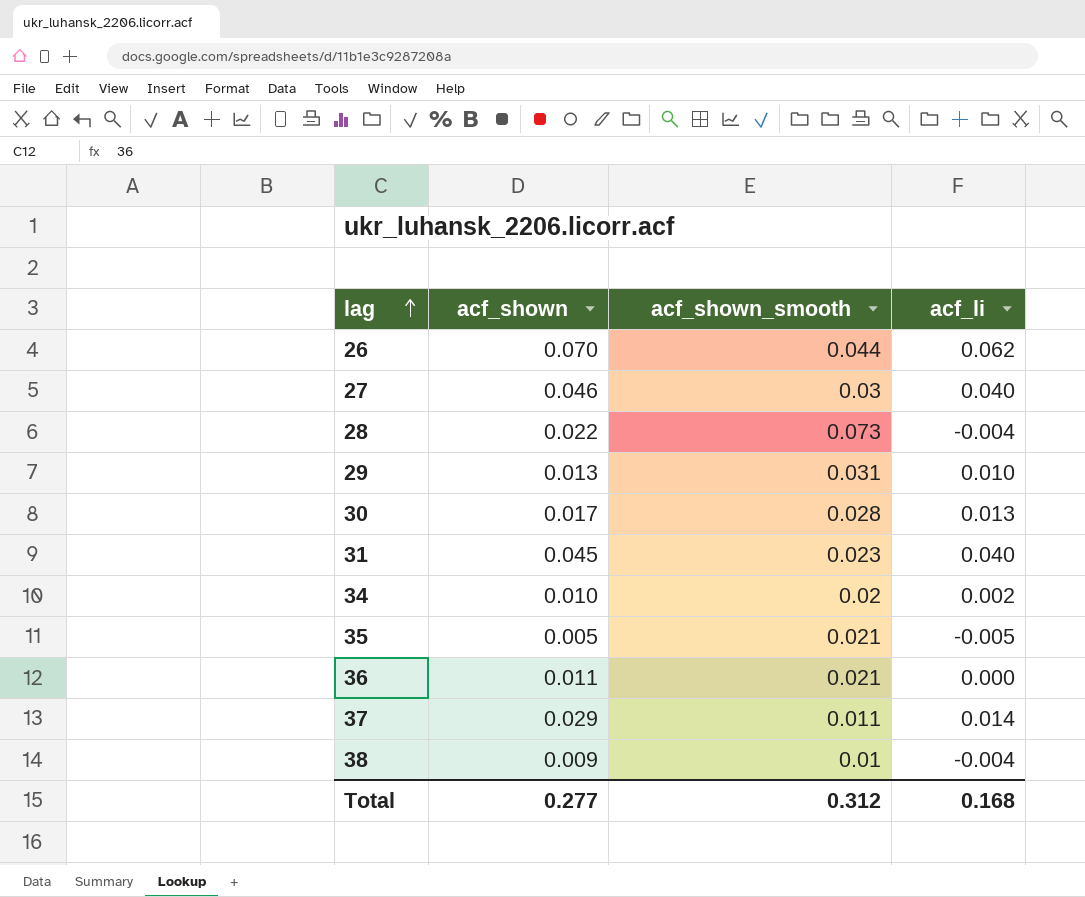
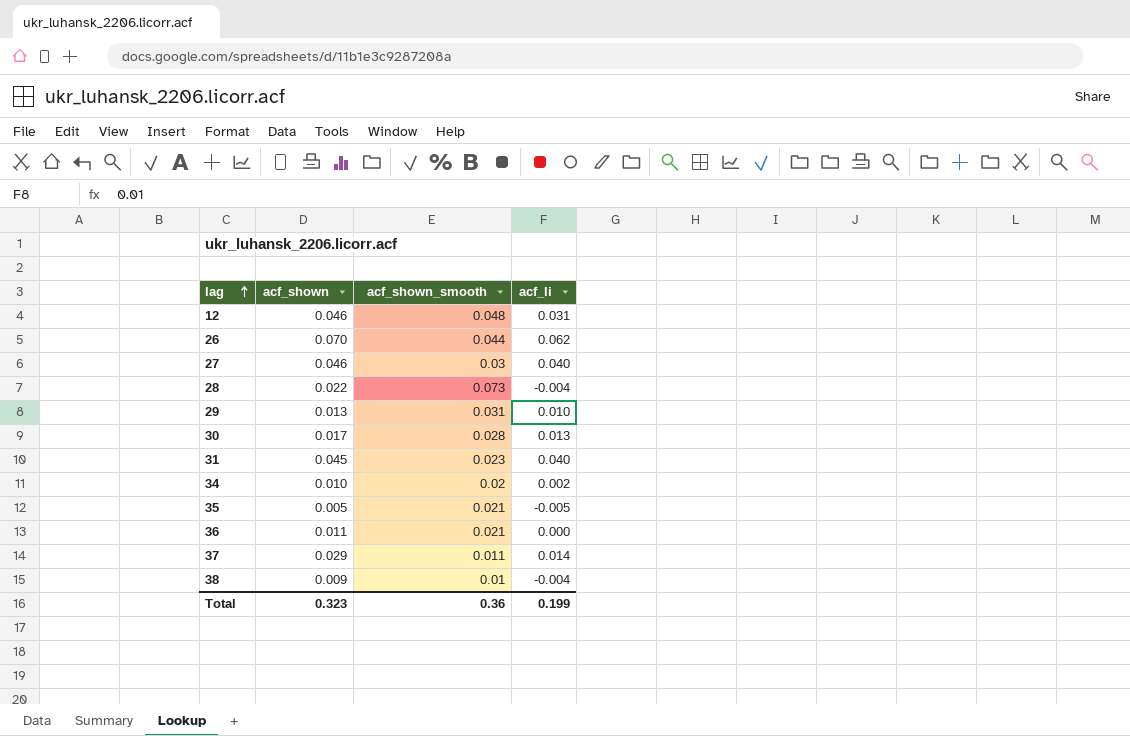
row 12: none -> 0.046 | 0.048 | 0.031
Total | acf_shown: 0.277 -> 0.323
Total | acf_shown_smooth: 0.312 -> 0.36
Total | acf_li: 0.168 -> 0.199

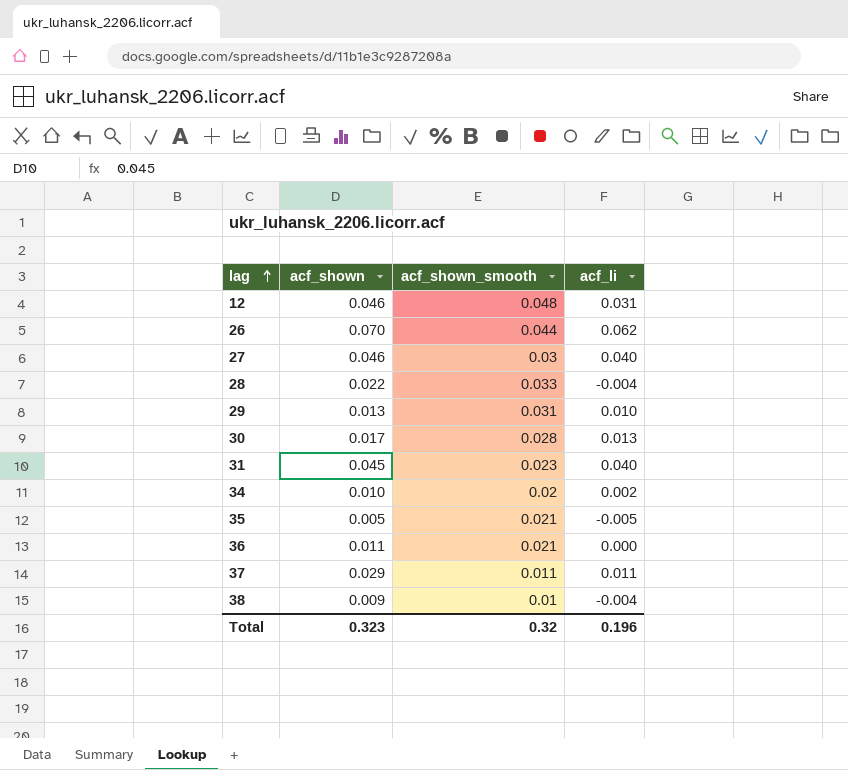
28 | acf_shown_smooth: 0.073 -> 0.033
37 | acf_li: 0.014 -> 0.011
Total | acf_shown_smooth: 0.36 -> 0.32
Total | acf_li: 0.199 -> 0.196

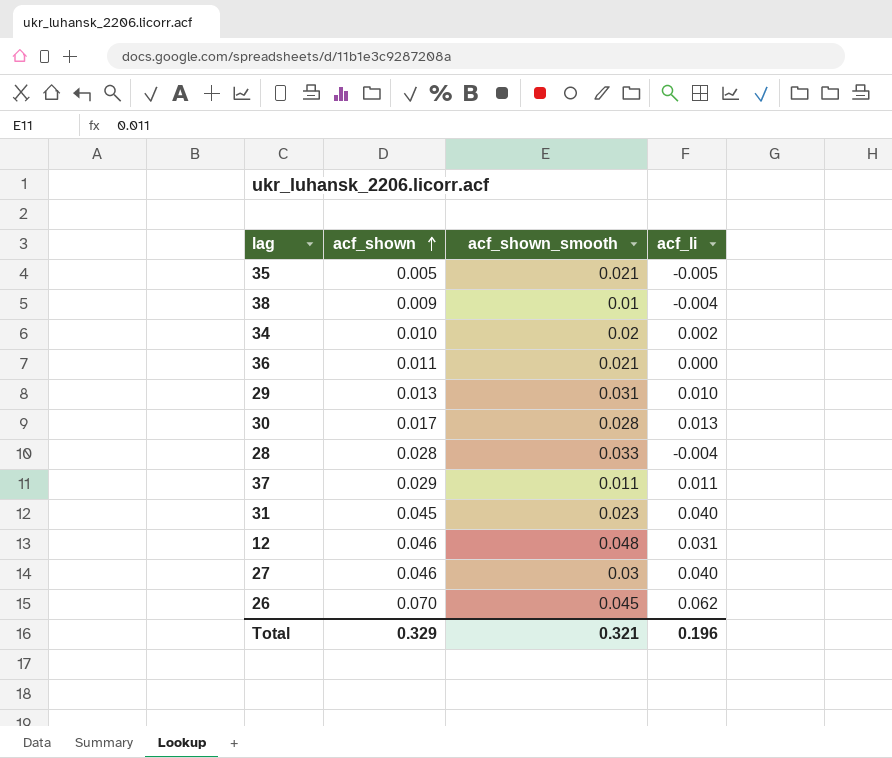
row order: lag ascending -> acf_shown ascending
28 | acf_shown: 0.022 -> 0.028
26 | acf_shown_smooth: 0.044 -> 0.045
Total | acf_shown: 0.323 -> 0.329
Total | acf_shown_smooth: 0.32 -> 0.321

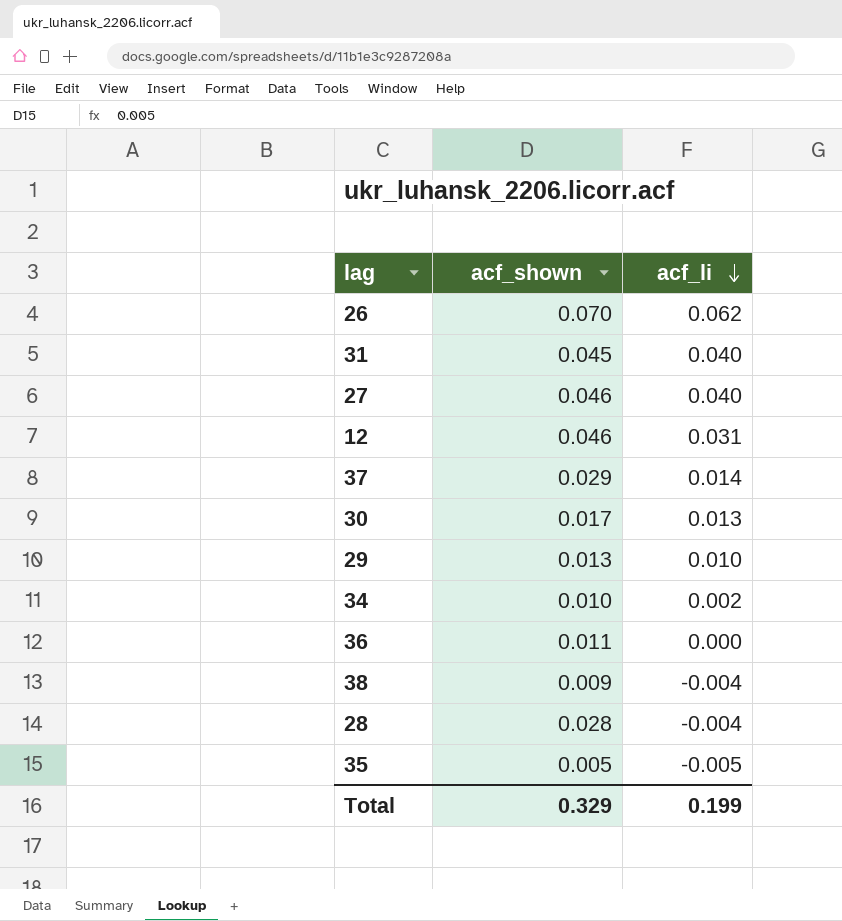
row order: acf_shown ascending -> acf_li descending
column acf_shown_smooth | position: 3 -> none
37 | acf_li: 0.011 -> 0.014
Total | acf_li: 0.196 -> 0.199

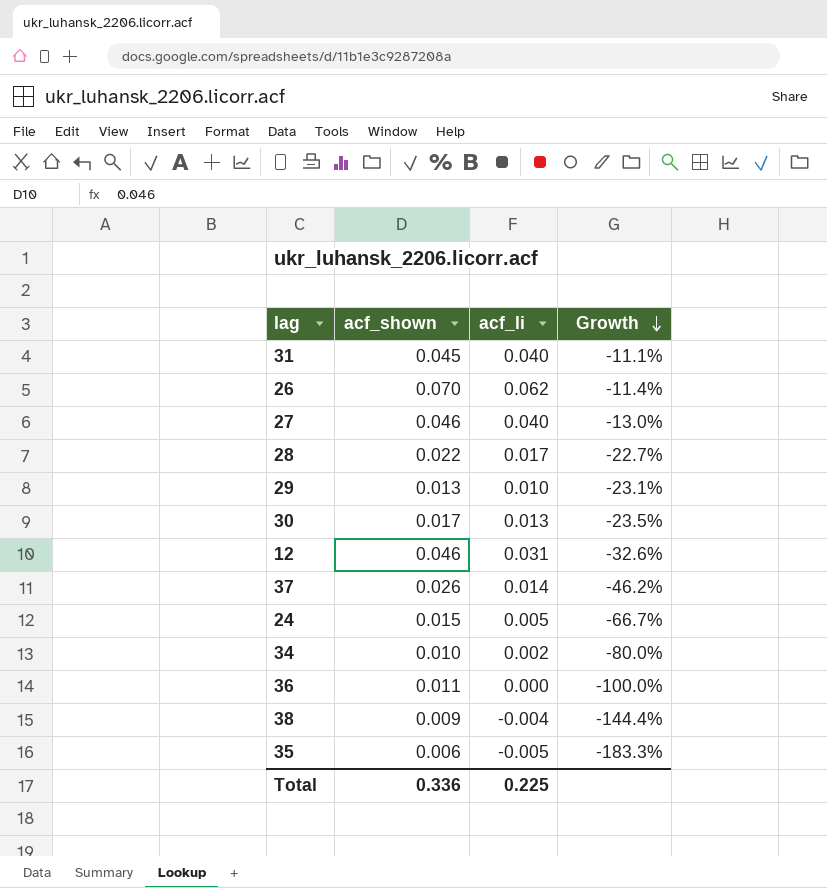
row order: acf_li descending -> Growth descending
column Growth | formula: none -> ([acf_li] - [acf_shown]) / [acf_shown]
28 | acf_shown: 0.028 -> 0.022
28 | acf_li: -0.004 -> 0.017
37 | acf_shown: 0.029 -> 0.026
row 24: none -> 0.015 | 0.005 | -66.7%
35 | acf_shown: 0.005 -> 0.006
Total | acf_shown: 0.329 -> 0.336
Total | acf_li: 0.199 -> 0.225

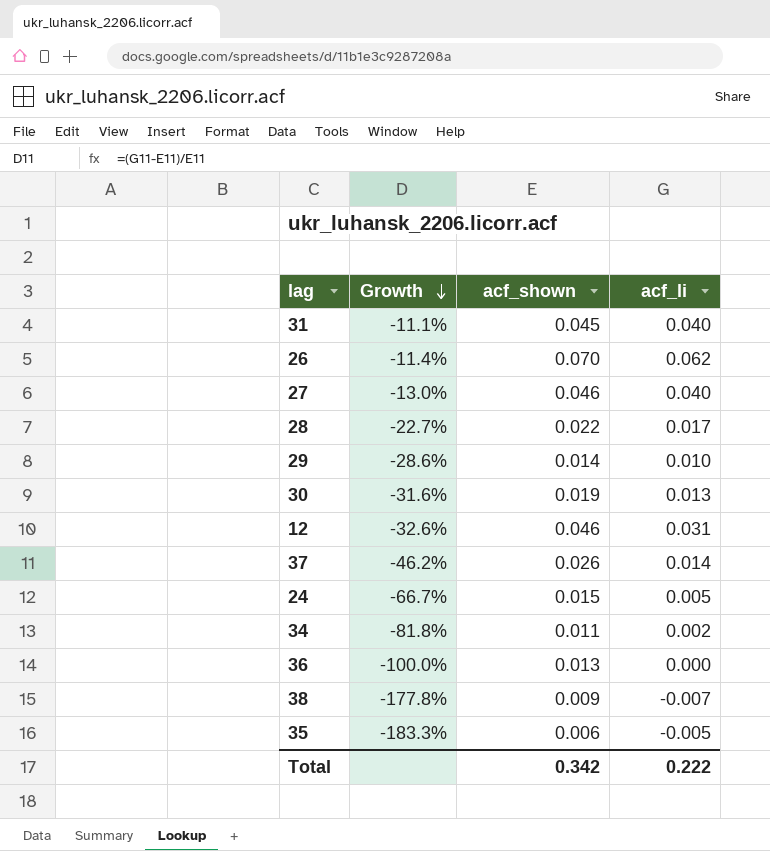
column Growth | position: 4 -> 2
29 | Growth: -23.1% -> -28.6%
29 | acf_shown: 0.013 -> 0.014
30 | Growth: -23.5% -> -31.6%
30 | acf_shown: 0.017 -> 0.019
34 | Growth: -80.0% -> -81.8%
34 | acf_shown: 0.010 -> 0.011
36 | acf_shown: 0.011 -> 0.013
38 | Growth: -144.4% -> -177.8%
38 | acf_li: -0.004 -> -0.007
Total | acf_shown: 0.336 -> 0.342
Total | acf_li: 0.225 -> 0.222

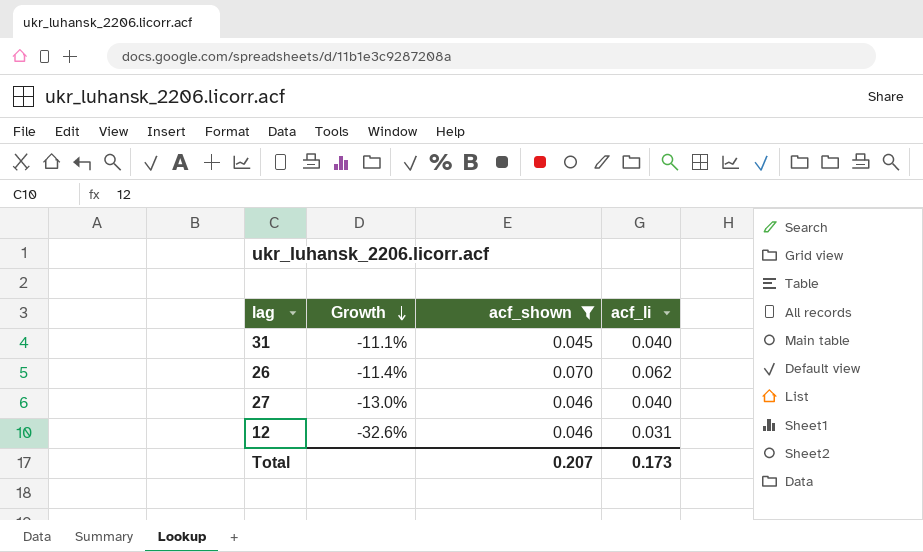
filter: none -> acf_shown >= 0.045
Total | acf_shown: 0.342 -> 0.207
Total | acf_li: 0.222 -> 0.173

